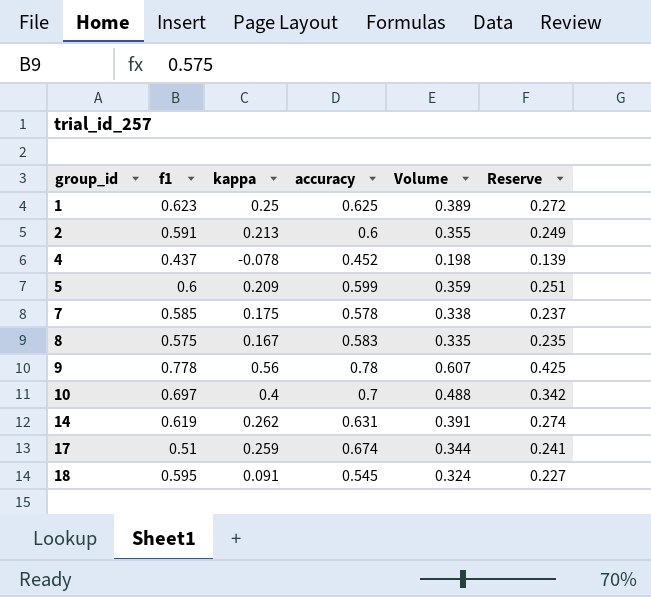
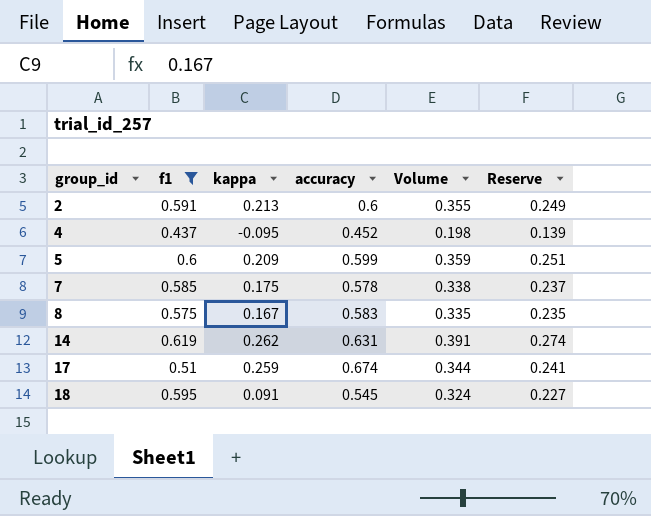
filter: none -> f1 <= 0.619
4 | kappa: -0.078 -> -0.095

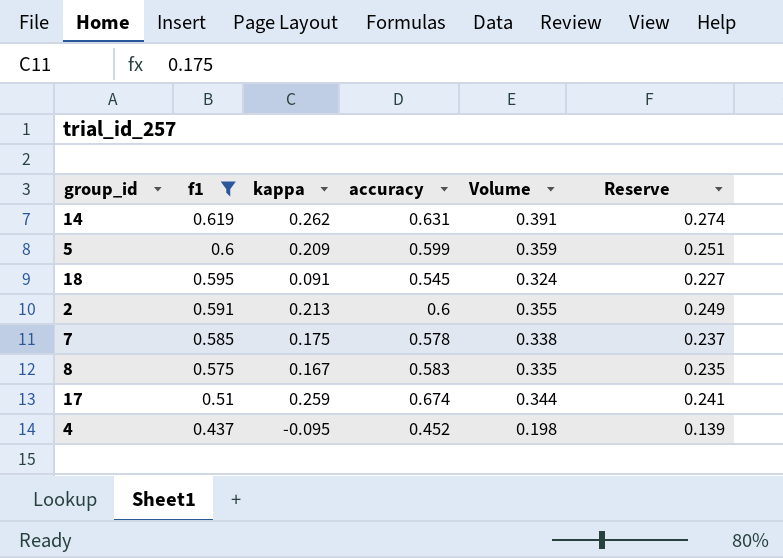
row order: group_id ascending -> f1 descending

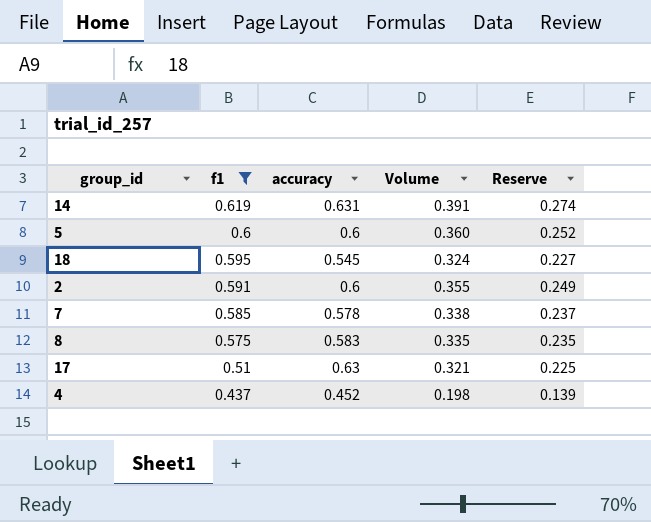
column kappa | position: 3 -> none
5 | accuracy: 0.599 -> 0.6
5 | Volume: 0.359 -> 0.360
5 | Reserve: 0.251 -> 0.252
17 | accuracy: 0.674 -> 0.63
17 | Volume: 0.344 -> 0.321
17 | Reserve: 0.241 -> 0.225

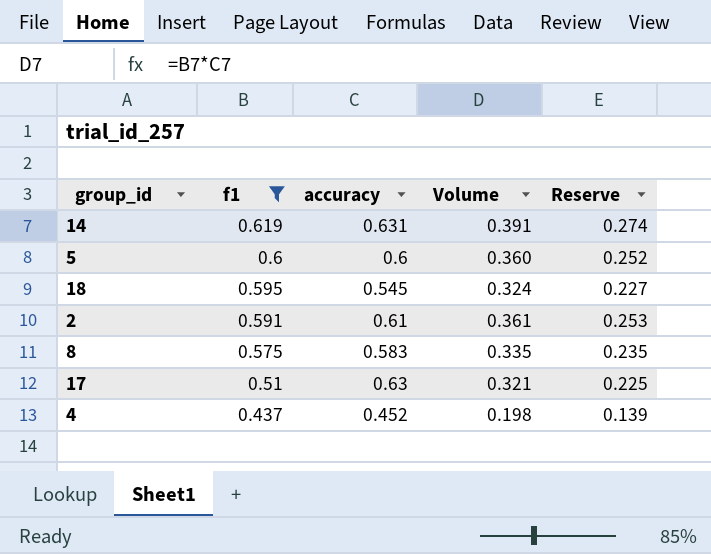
row 7: 0.585 | 0.578 | 0.338 | 0.237 -> none
2 | accuracy: 0.6 -> 0.61
2 | Volume: 0.355 -> 0.361
2 | Reserve: 0.249 -> 0.253

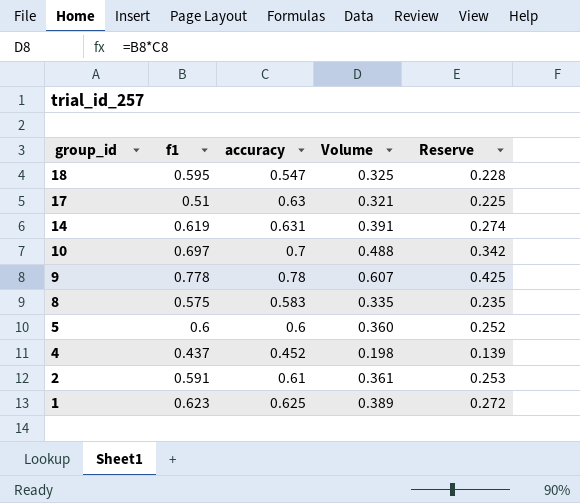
filter: f1 <= 0.619 -> none
row order: f1 descending -> group_id descending
18 | accuracy: 0.545 -> 0.547
18 | Volume: 0.324 -> 0.325
18 | Reserve: 0.227 -> 0.228

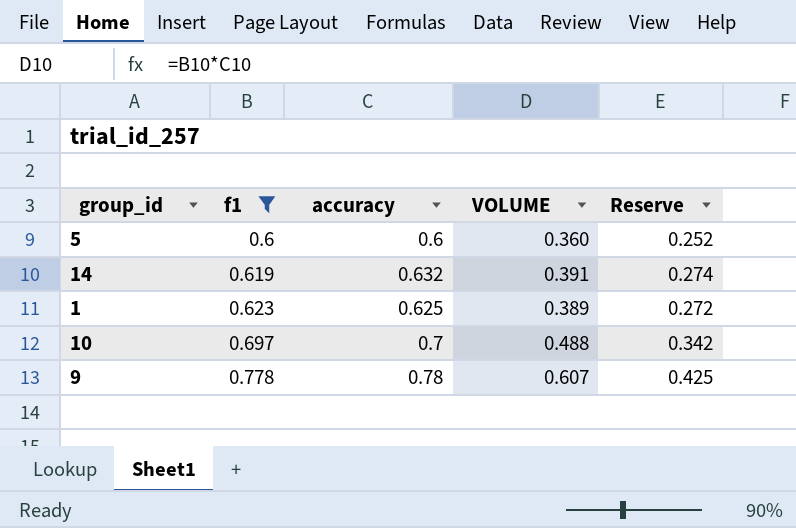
filter: none -> f1 >= 0.6
row order: group_id descending -> f1 ascending
column name: Volume -> VOLUME
14 | accuracy: 0.631 -> 0.632

